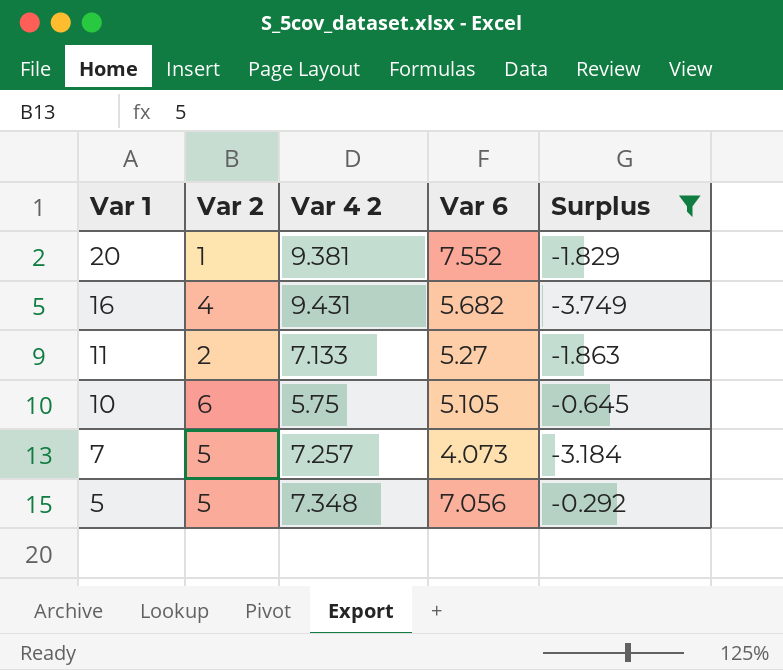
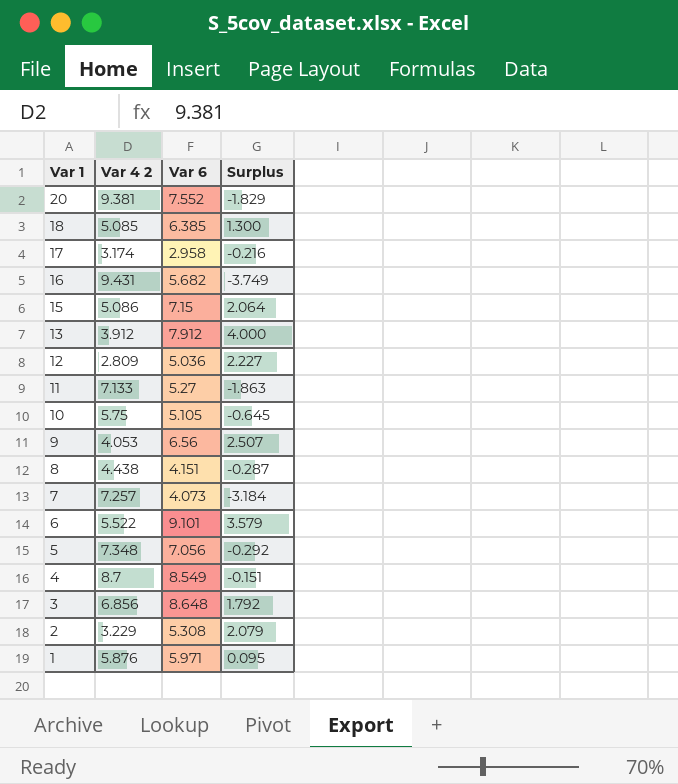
filter: Surplus <= -0.292 -> none
column Var 2 | position: 2 -> none

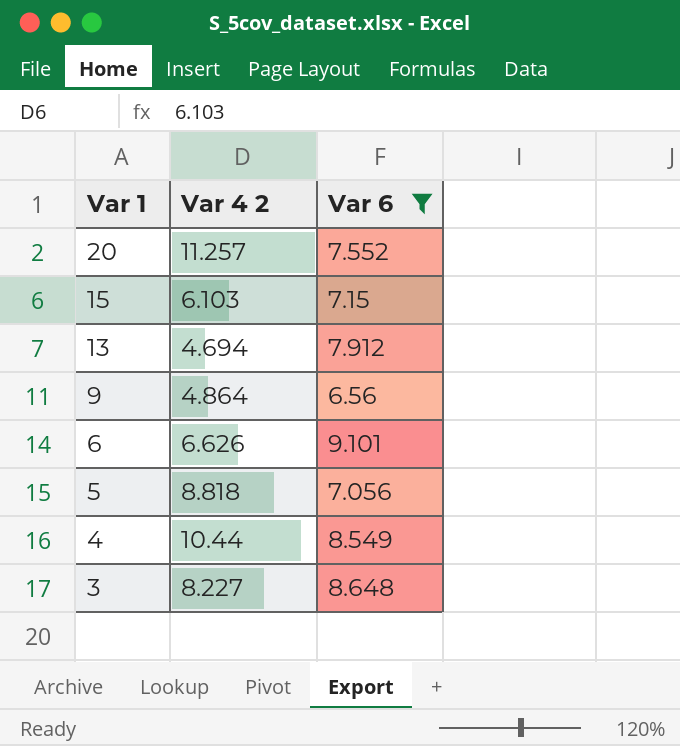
filter: none -> Var 6 >= 6.56
column Surplus | formula: [Var 6] - [Var 4 2] -> none
20 | Var 4 2: 9.381 -> 11.257
15 | Var 4 2: 5.086 -> 6.103
13 | Var 4 2: 3.912 -> 4.694
9 | Var 4 2: 4.053 -> 4.864
6 | Var 4 2: 5.522 -> 6.626
5 | Var 4 2: 7.348 -> 8.818
4 | Var 4 2: 8.7 -> 10.44
3 | Var 4 2: 6.856 -> 8.227

